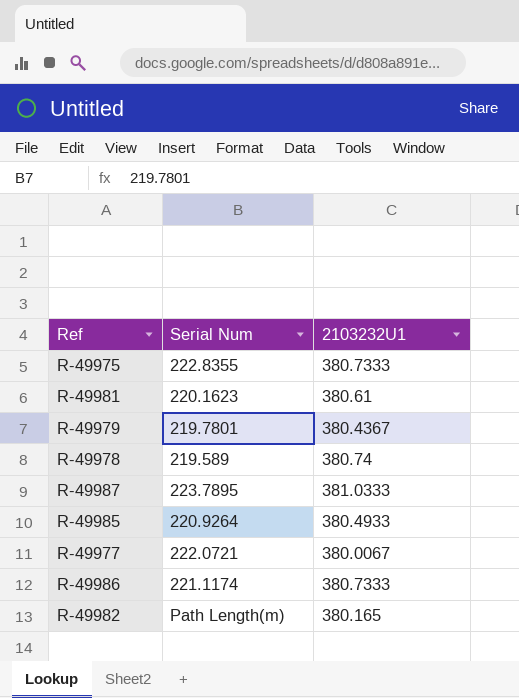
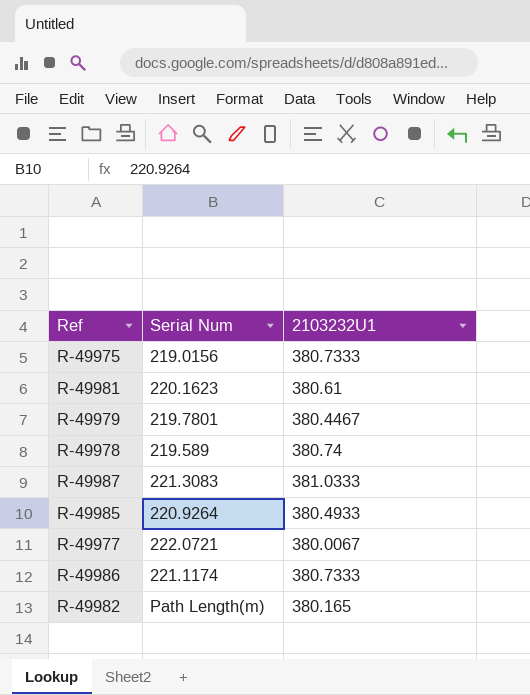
R-49975 | Serial Num: 222.8355 -> 219.0156
R-49979 | 2103232U1: 380.4367 -> 380.4467
R-49987 | Serial Num: 223.7895 -> 221.3083

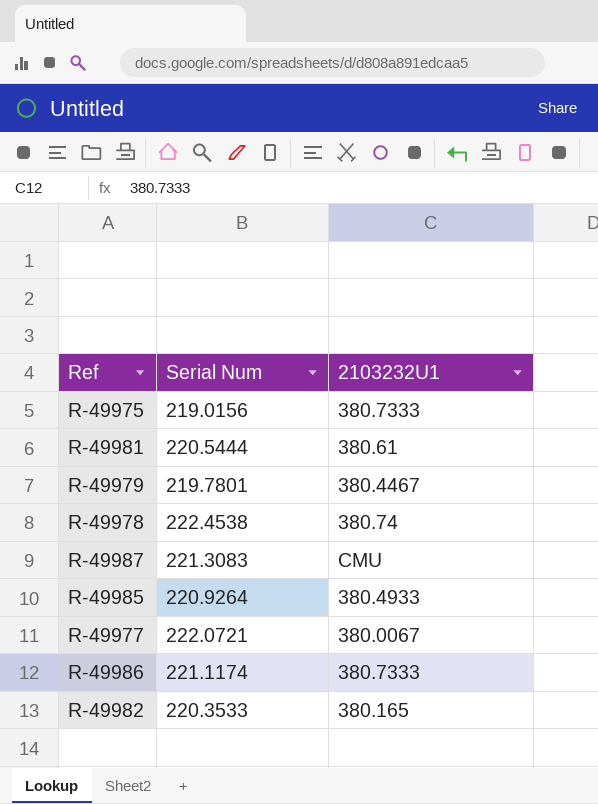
R-49981 | Serial Num: 220.1623 -> 220.5444
R-49978 | Serial Num: 219.589 -> 222.4538
R-49987 | 2103232U1: 381.0333 -> CMU
R-49982 | Serial Num: Path Length(m) -> 220.3533

